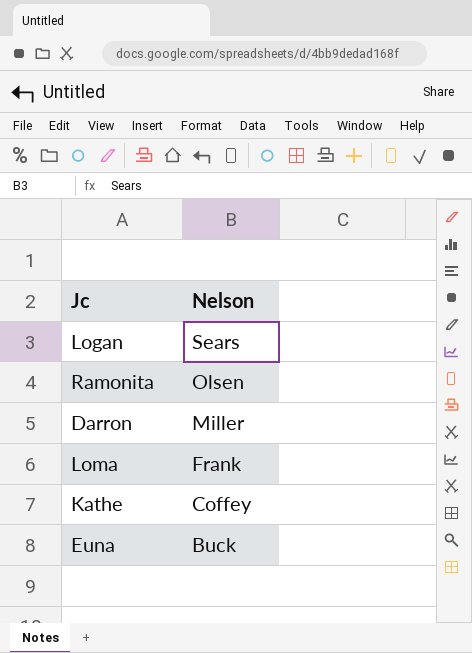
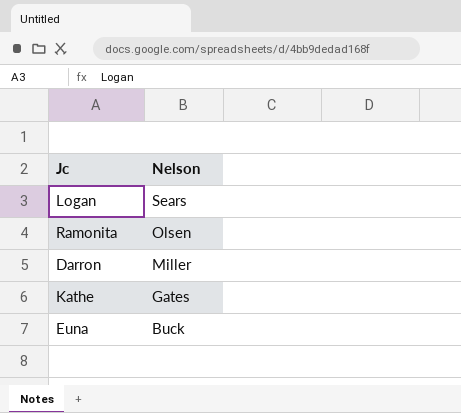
row Loma: Frank -> none
Kathe | Nelson: Coffey -> Gates

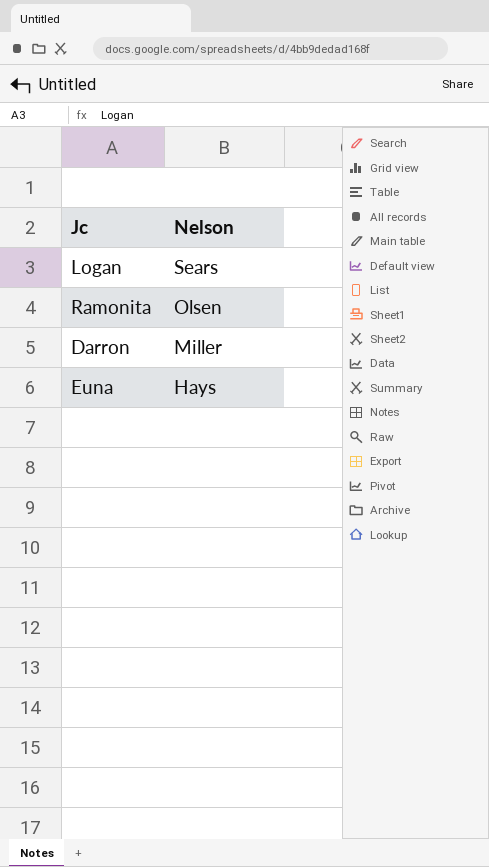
row Kathe: Gates -> none
Euna | Nelson: Buck -> Hays

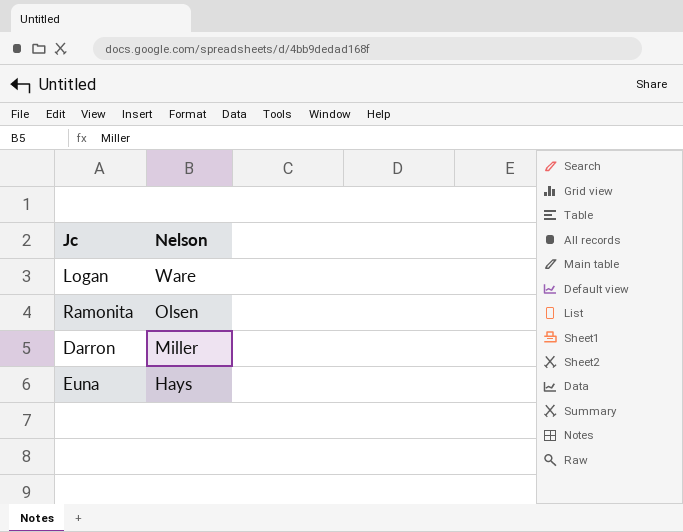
Logan | Nelson: Sears -> Ware

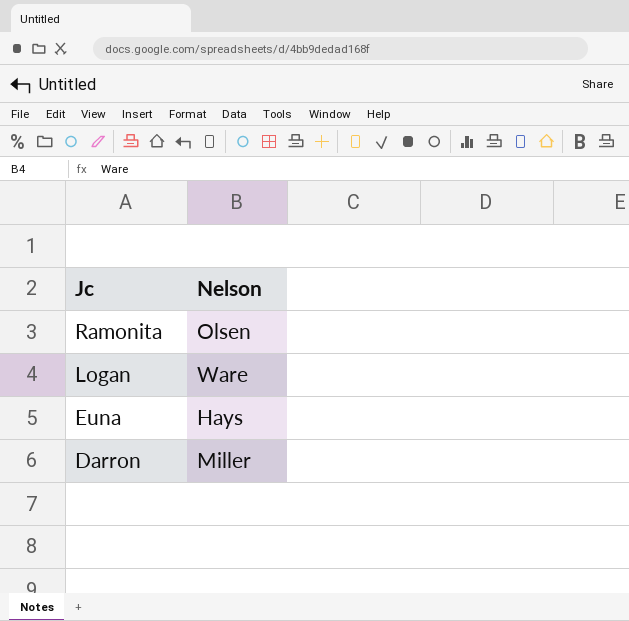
row order: Nelson descending -> Jc descending

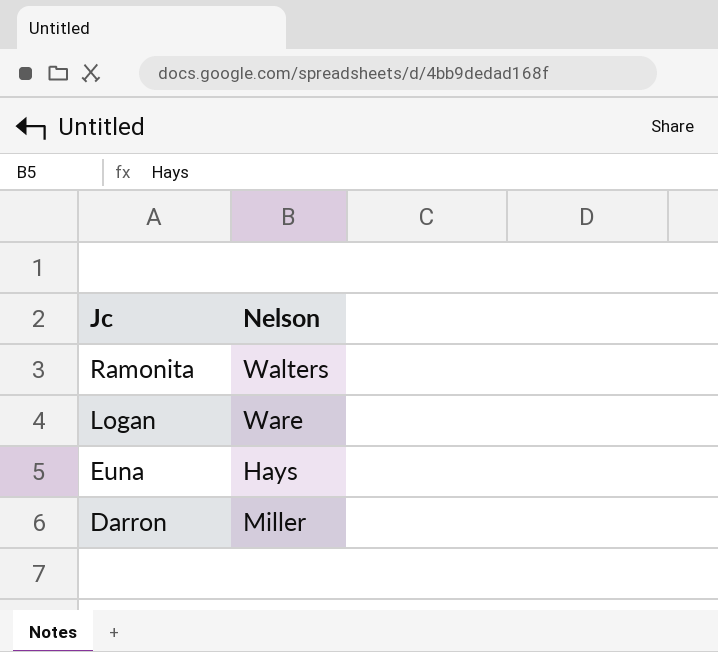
Ramonita | Nelson: Olsen -> Walters

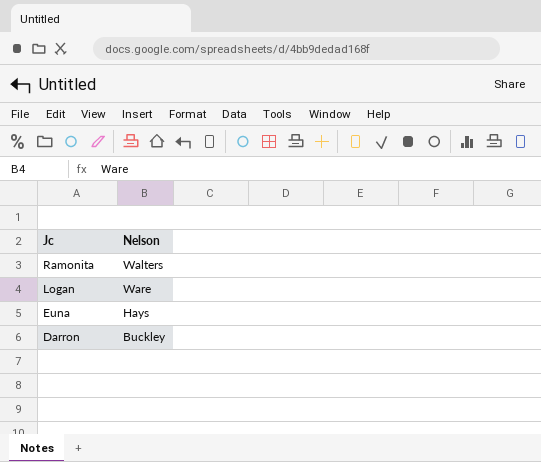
Darron | Nelson: Miller -> Buckley

